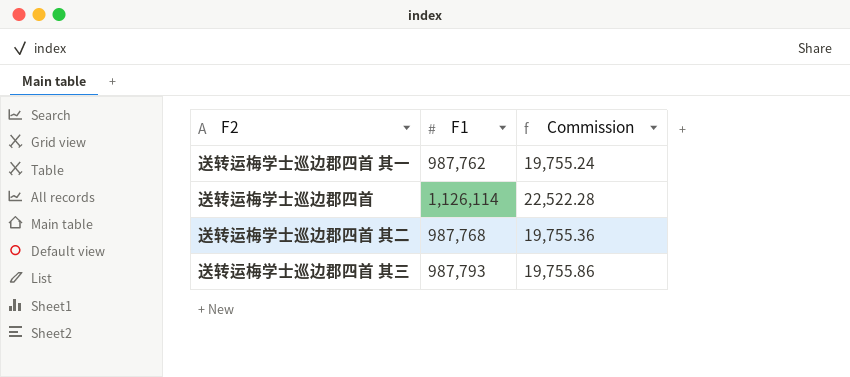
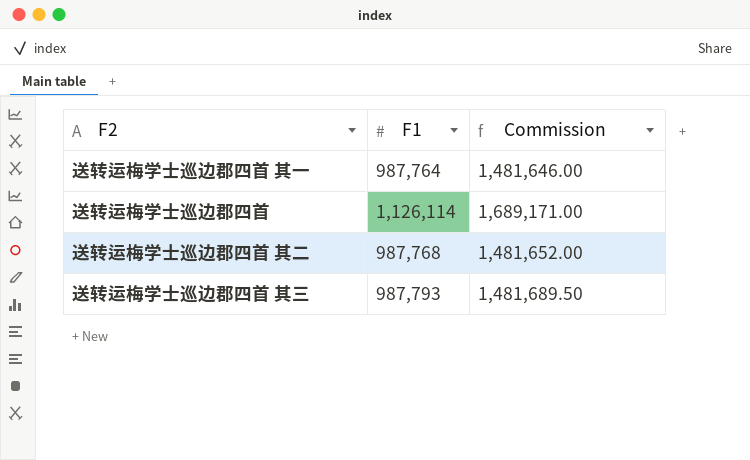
column Commission | formula: [F1] * 0.02 -> [F1] * 1.5
送转运梅学士巡边郡四首 其一 | F1: 987,762 -> 987,764

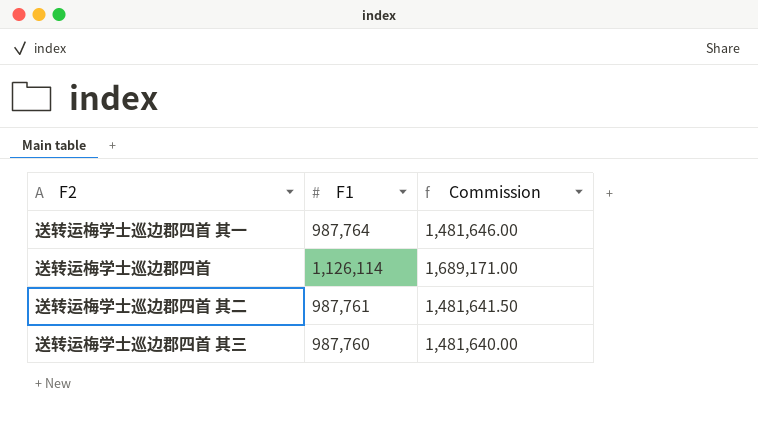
送转运梅学士巡边郡四首 其二 | F1: 987,768 -> 987,761
送转运梅学士巡边郡四首 其二 | Commission: 1,481,652.00 -> 1,481,641.50
送转运梅学士巡边郡四首 其三 | F1: 987,793 -> 987,760
送转运梅学士巡边郡四首 其三 | Commission: 1,481,689.50 -> 1,481,640.00

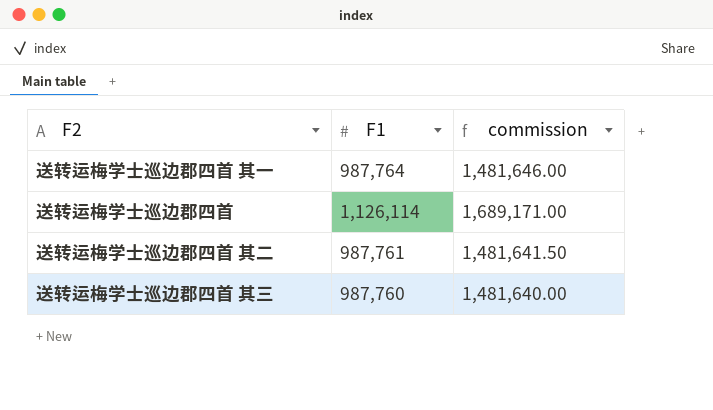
column name: Commission -> commission

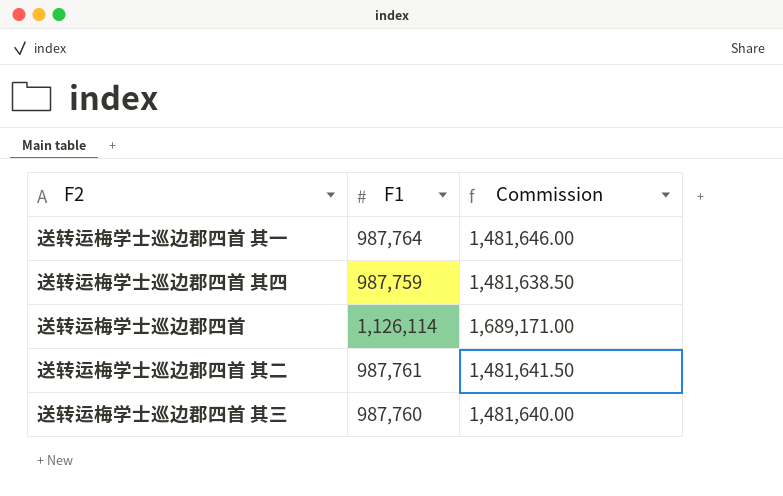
column name: commission -> Commission
row 送转运梅学士巡边郡四首 其四: none -> 987,759 | 1,481,638.50

